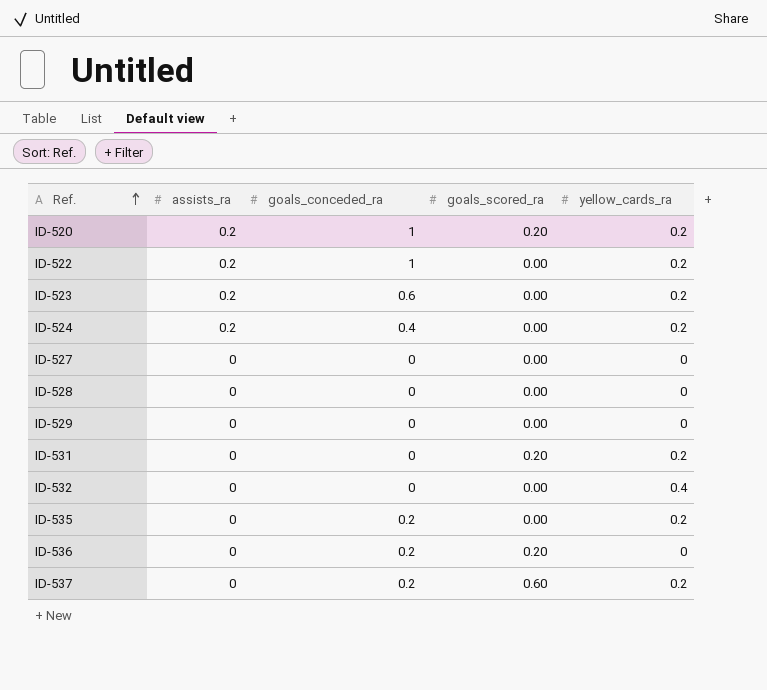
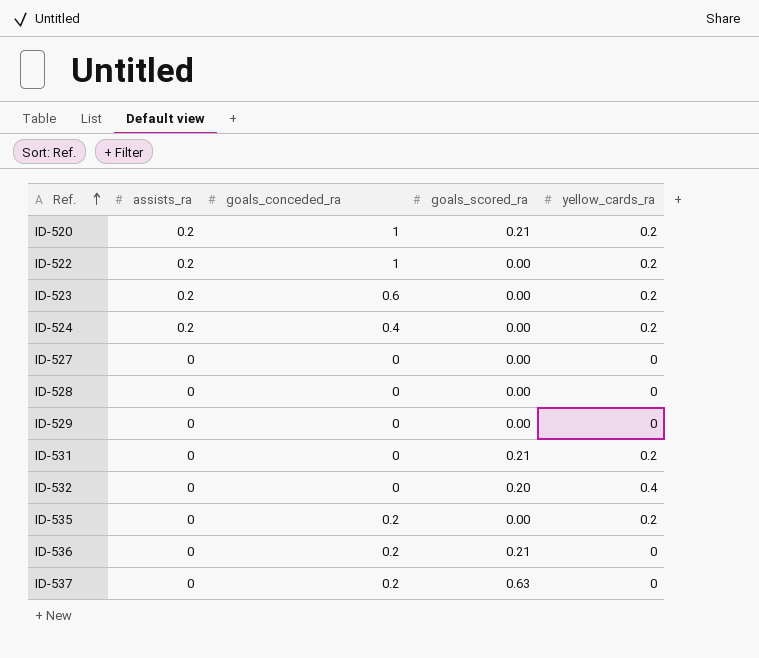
ID-520 | goals_scored_ra: 0.20 -> 0.21
ID-531 | goals_scored_ra: 0.20 -> 0.21
ID-532 | goals_scored_ra: 0.00 -> 0.20
ID-536 | goals_scored_ra: 0.20 -> 0.21
ID-537 | goals_scored_ra: 0.60 -> 0.63
ID-537 | yellow_cards_ra: 0.2 -> 0

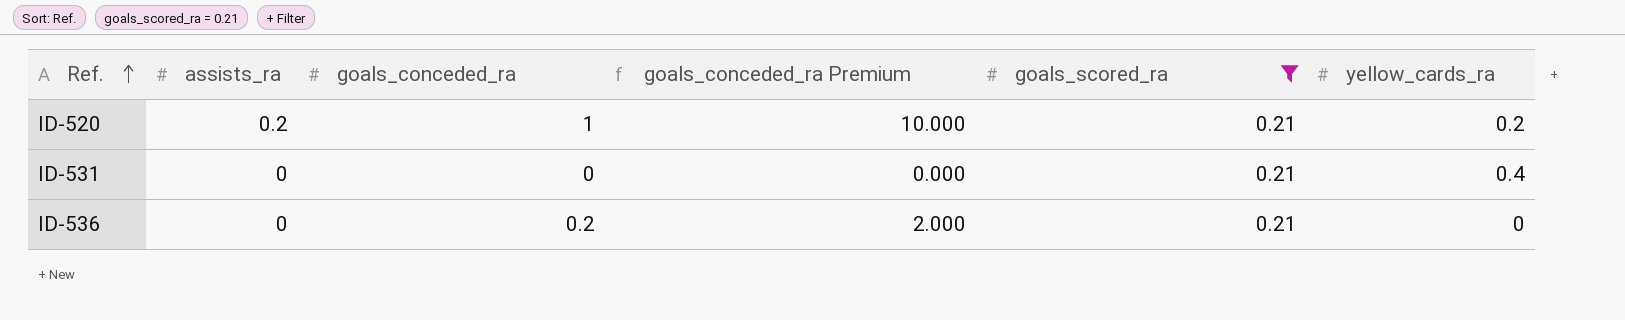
filter: none -> goals_scored_ra = 0.21
column goals_conceded_ra Premium | formula: none -> [goals_conceded_ra] * 10
ID-531 | yellow_cards_ra: 0.2 -> 0.4

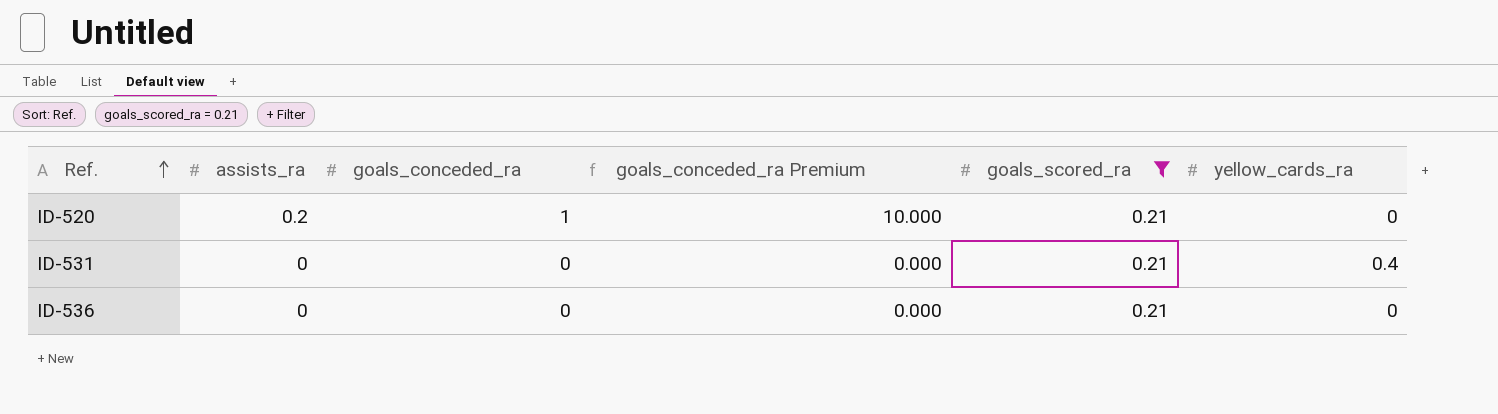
ID-520 | yellow_cards_ra: 0.2 -> 0
ID-536 | goals_conceded_ra: 0.2 -> 0
ID-536 | goals_conceded_ra Premium: 2.000 -> 0.000

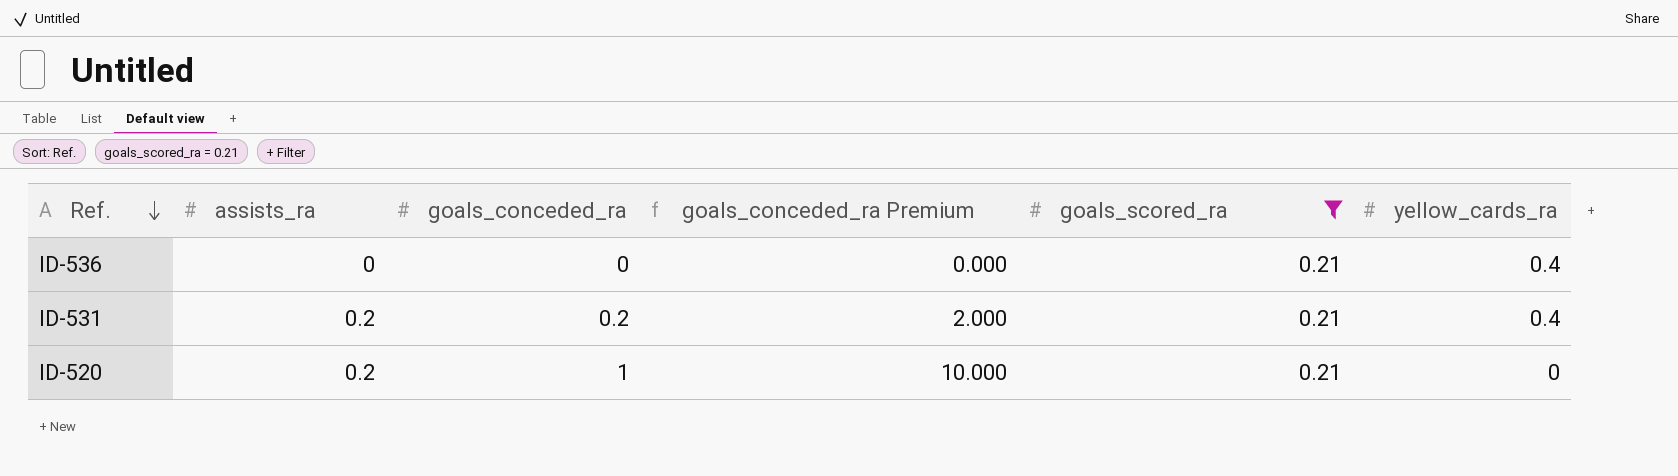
row order: Ref. ascending -> Ref. descending
ID-536 | yellow_cards_ra: 0 -> 0.4
ID-531 | assists_ra: 0 -> 0.2
ID-531 | goals_conceded_ra: 0 -> 0.2
ID-531 | goals_conceded_ra Premium: 0.000 -> 2.000

